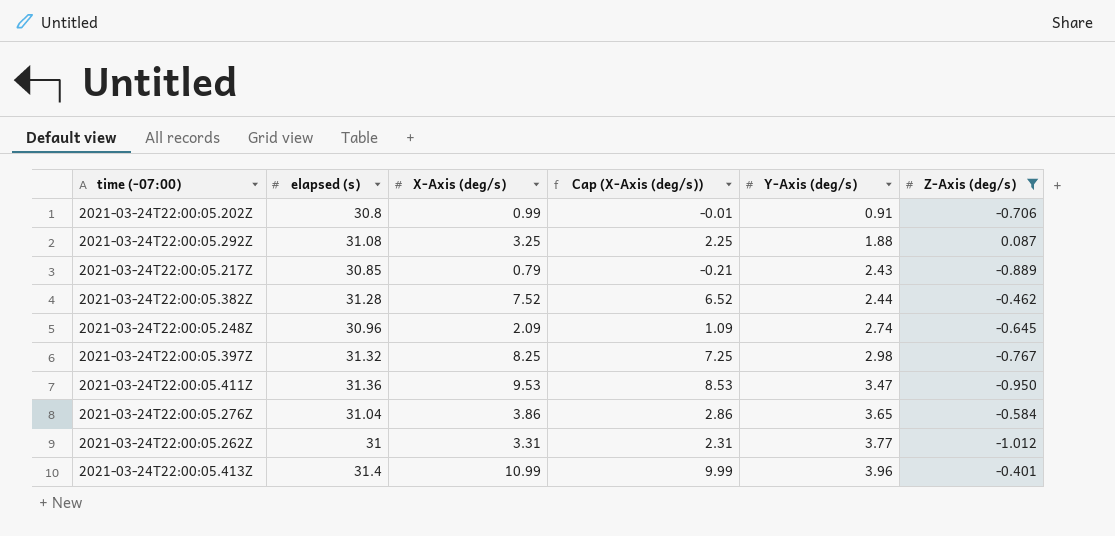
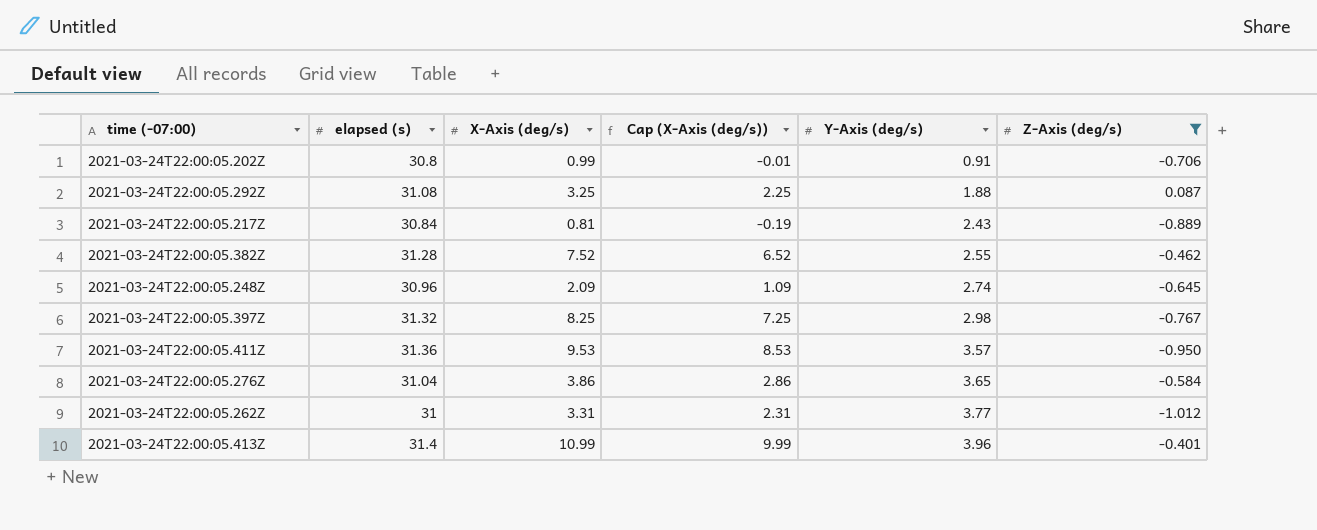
2021-03-24T22:00:05.217Z | elapsed (s): 30.85 -> 30.84
2021-03-24T22:00:05.217Z | X-Axis (deg/s): 0.79 -> 0.81
2021-03-24T22:00:05.217Z | Cap (X-Axis (deg/s)): -0.21 -> -0.19
2021-03-24T22:00:05.382Z | Y-Axis (deg/s): 2.44 -> 2.55
2021-03-24T22:00:05.411Z | Y-Axis (deg/s): 3.47 -> 3.57

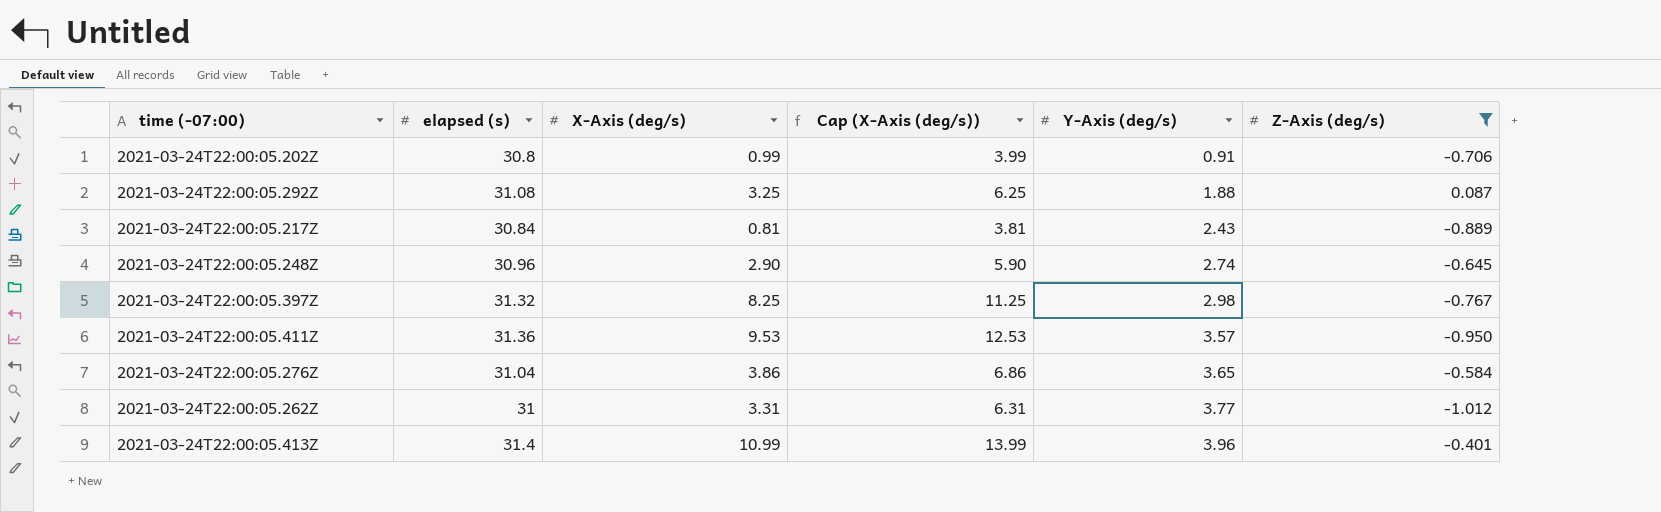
column Cap (X-Axis (deg/s)) | formula: [X-Axis (deg/s)] - 1 -> [X-Axis (deg/s)] + 3
row 2021-03-24T22:00:05.382Z: 31.28 | 7.52 | 6.52 | 2.55 | -0.462 -> none
2021-03-24T22:00:05.248Z | X-Axis (deg/s): 2.09 -> 2.90

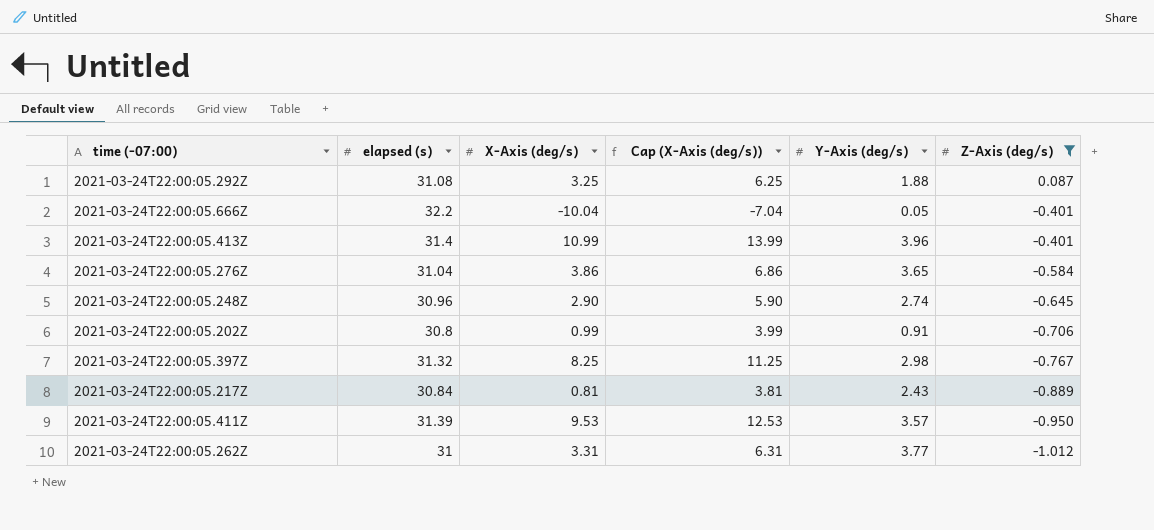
row order: Y-Axis (deg/s) ascending -> Z-Axis (deg/s) descending
row 2021-03-24T22:00:05.666Z: none -> 32.2 | -10.04 | -7.04 | 0.05 | -0.401
2021-03-24T22:00:05.411Z | elapsed (s): 31.36 -> 31.39

